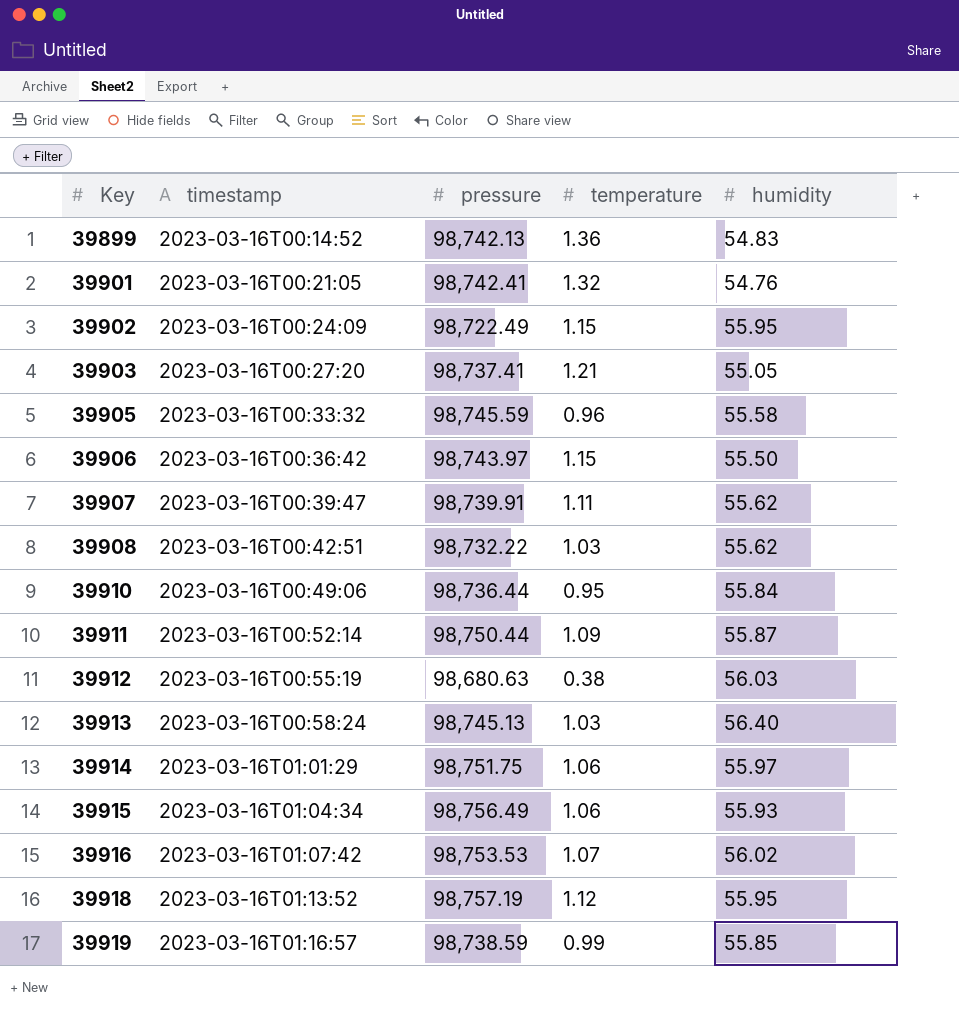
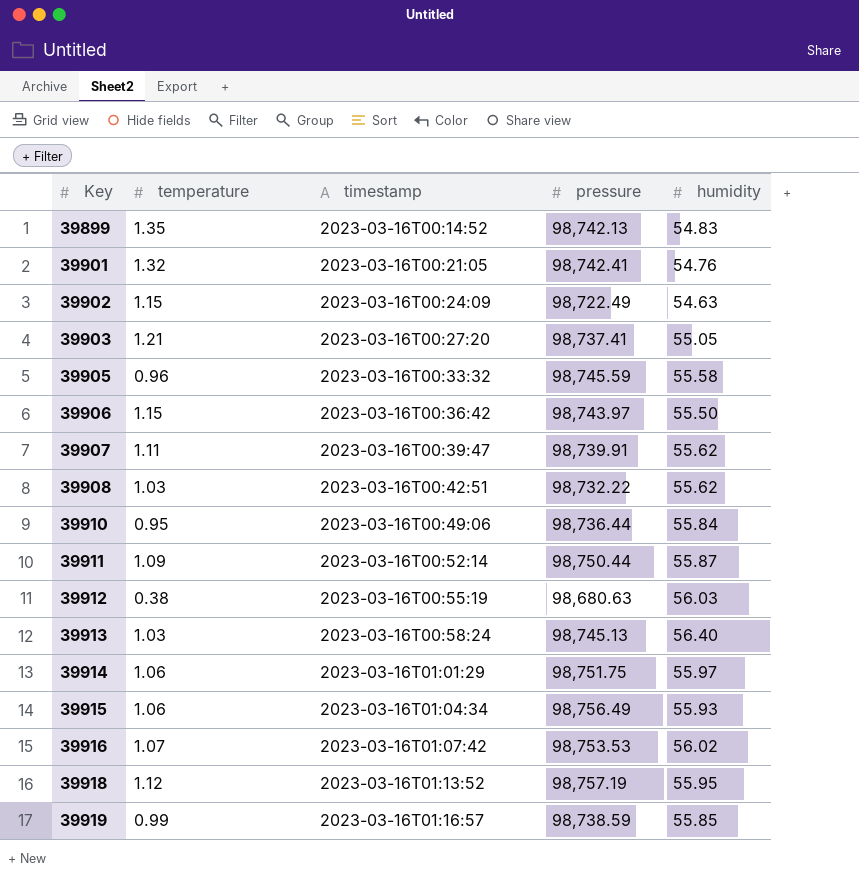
column temperature | position: 4 -> 2
39899 | temperature: 1.36 -> 1.35
39902 | humidity: 55.95 -> 54.63

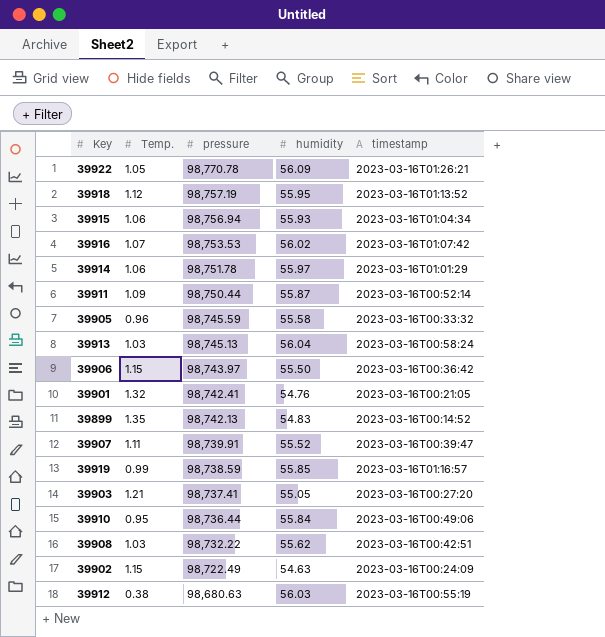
row order: Key ascending -> pressure descending
column name: temperature -> Temp.
column timestamp | position: 3 -> 5
row 39922: none -> 1.05 | 98,770.78 | 56.09 | 2023-03-16T01:26:21
39915 | pressure: 98,756.49 -> 98,756.94
39914 | pressure: 98,751.75 -> 98,751.78
39913 | humidity: 56.40 -> 56.04
39907 | humidity: 55.62 -> 55.52

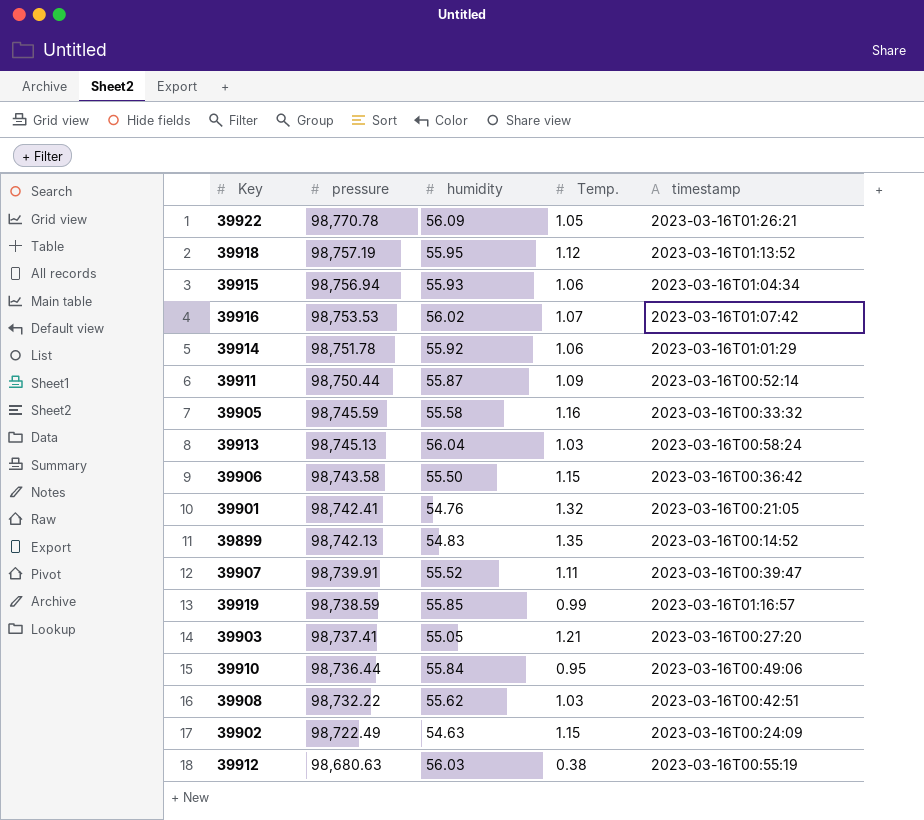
column Temp. | position: 2 -> 4
39914 | humidity: 55.97 -> 55.92
39905 | Temp.: 0.96 -> 1.16
39906 | pressure: 98,743.97 -> 98,743.58

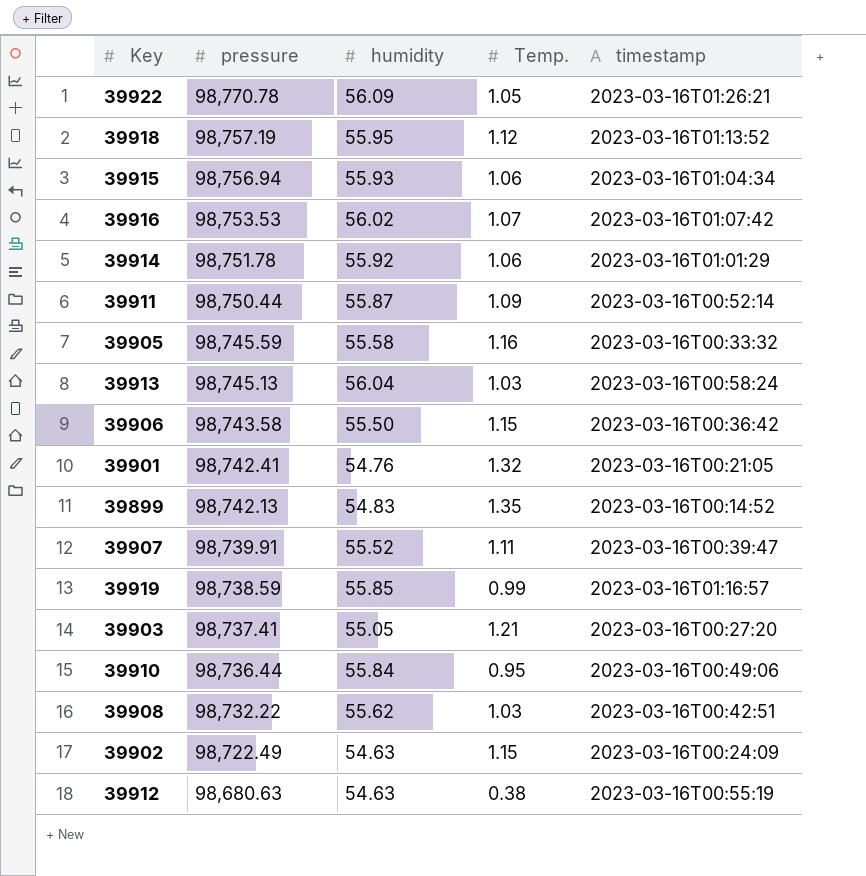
39912 | humidity: 56.03 -> 54.63

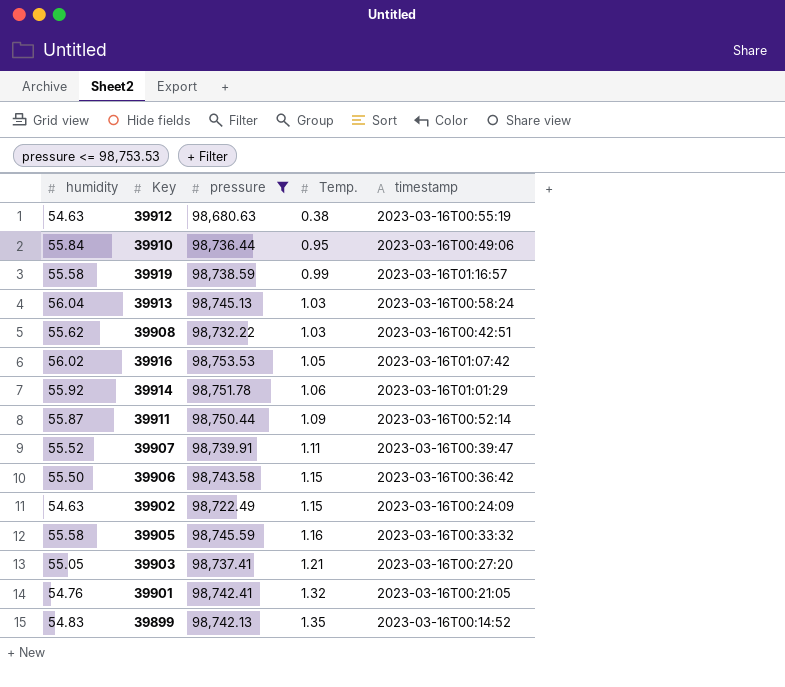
filter: none -> pressure <= 98,753.53
row order: pressure descending -> Temp. ascending
column humidity | position: 3 -> 1
39919 | humidity: 55.85 -> 55.58
39916 | Temp.: 1.07 -> 1.05

